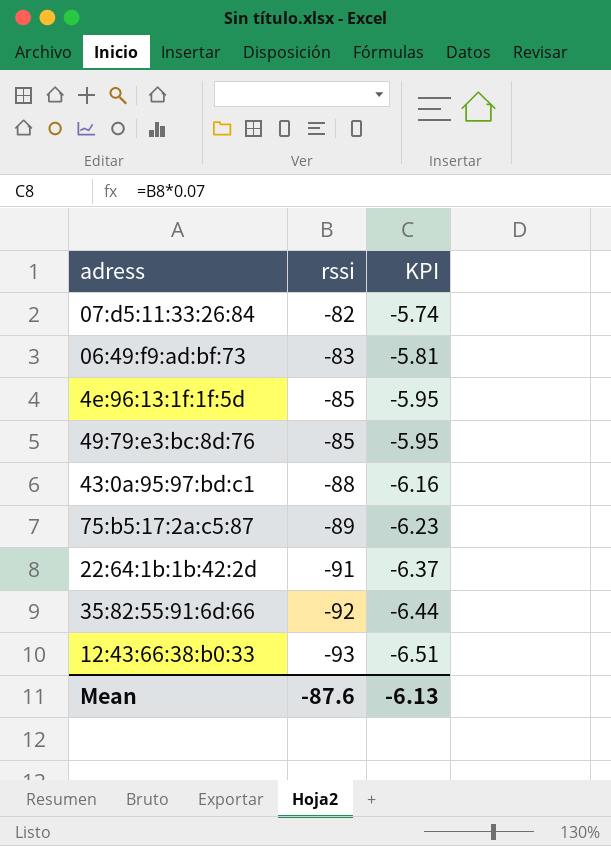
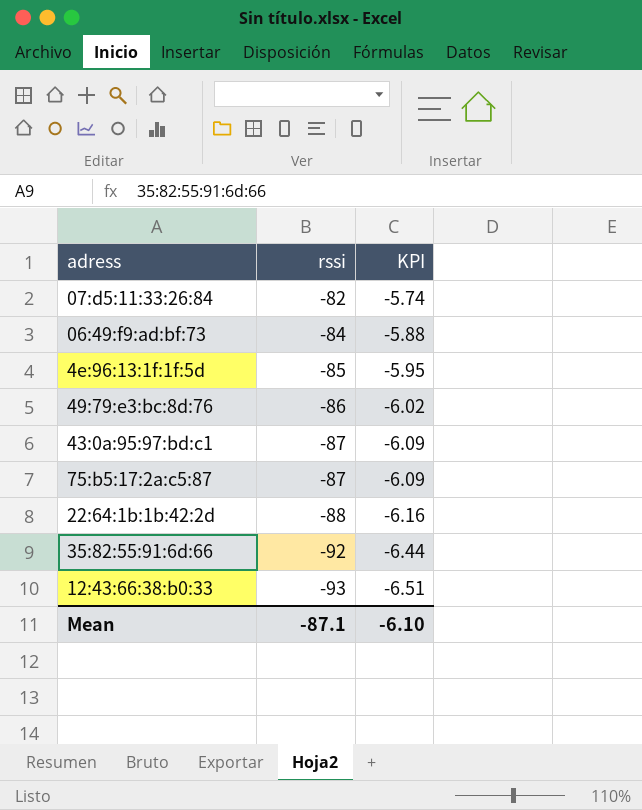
06:49:f9:ad:bf:73 | rssi: -83 -> -84
06:49:f9:ad:bf:73 | KPI: -5.81 -> -5.88
49:79:e3:bc:8d:76 | rssi: -85 -> -86
49:79:e3:bc:8d:76 | KPI: -5.95 -> -6.02
43:0a:95:97:bd:c1 | rssi: -88 -> -87
43:0a:95:97:bd:c1 | KPI: -6.16 -> -6.09
75:b5:17:2a:c5:87 | rssi: -89 -> -87
75:b5:17:2a:c5:87 | KPI: -6.23 -> -6.09
22:64:1b:1b:42:2d | rssi: -91 -> -88
22:64:1b:1b:42:2d | KPI: -6.37 -> -6.16
Mean | rssi: -87.6 -> -87.1
Mean | KPI: -6.13 -> -6.10

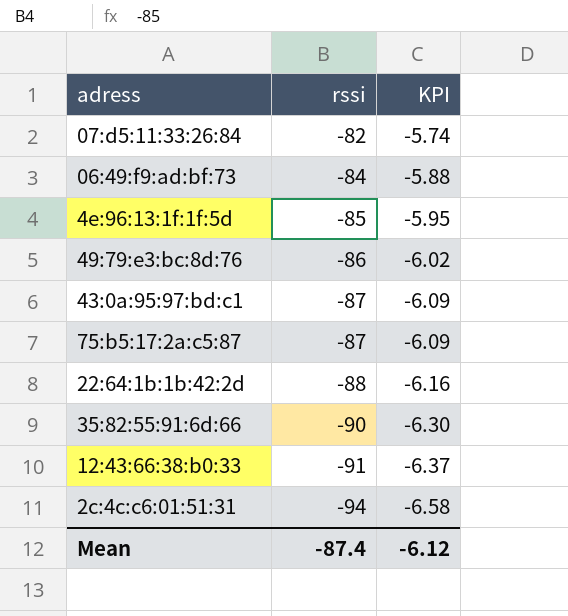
35:82:55:91:6d:66 | rssi: -92 -> -90
35:82:55:91:6d:66 | KPI: -6.44 -> -6.30
12:43:66:38:b0:33 | rssi: -93 -> -91
12:43:66:38:b0:33 | KPI: -6.51 -> -6.37
row 2c:4c:c6:01:51:31: none -> -94 | -6.58
Mean | rssi: -87.1 -> -87.4
Mean | KPI: -6.10 -> -6.12

